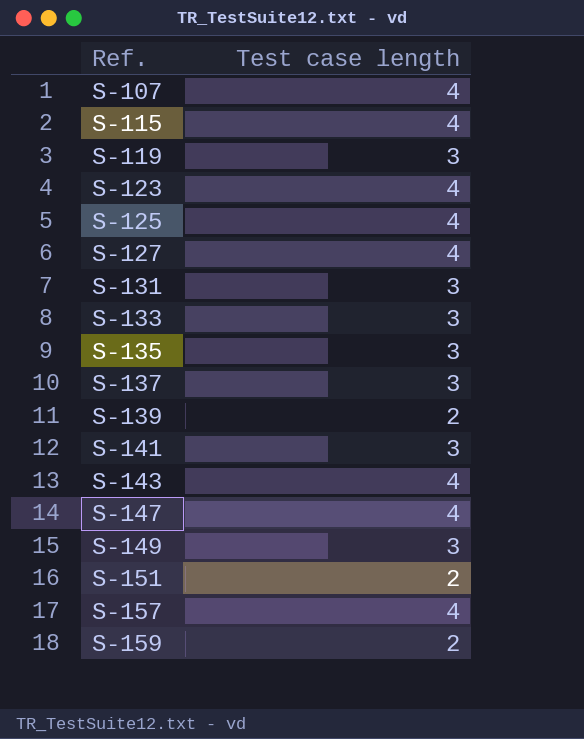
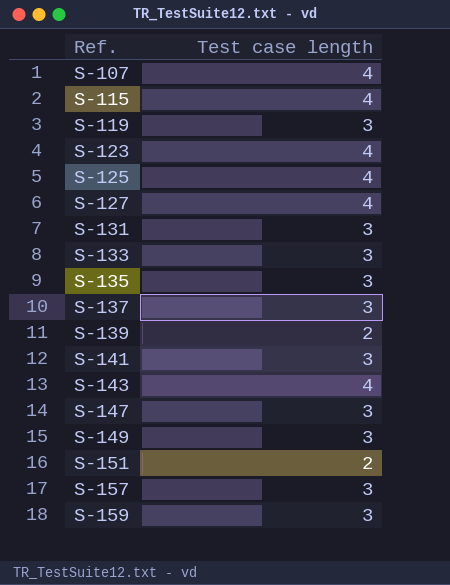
S-147 | Test case length: 4 -> 3
S-157 | Test case length: 4 -> 3
S-159 | Test case length: 2 -> 3

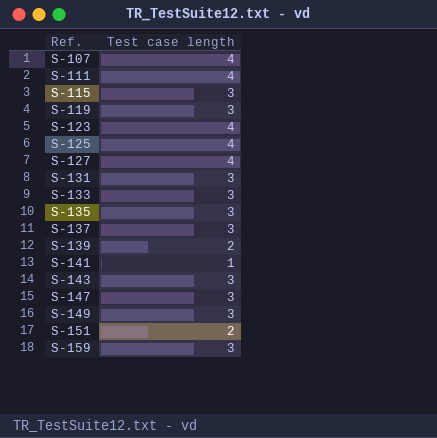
row S-157: 3 -> none
row S-111: none -> 4
S-115 | Test case length: 4 -> 3
S-141 | Test case length: 3 -> 1
S-143 | Test case length: 4 -> 3

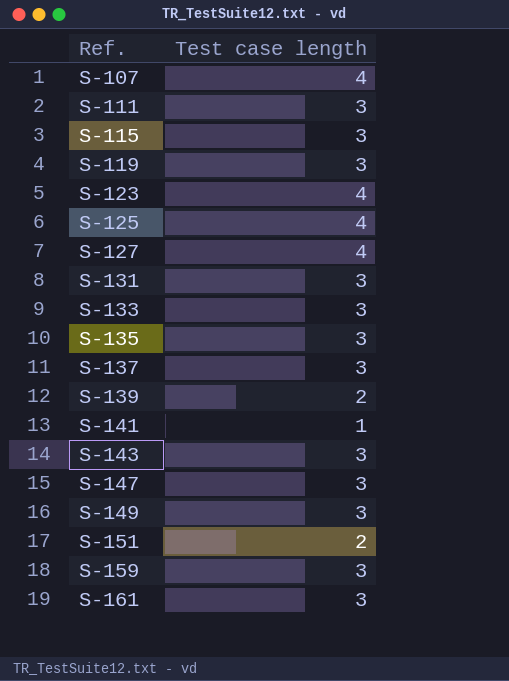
S-111 | Test case length: 4 -> 3
row S-161: none -> 3

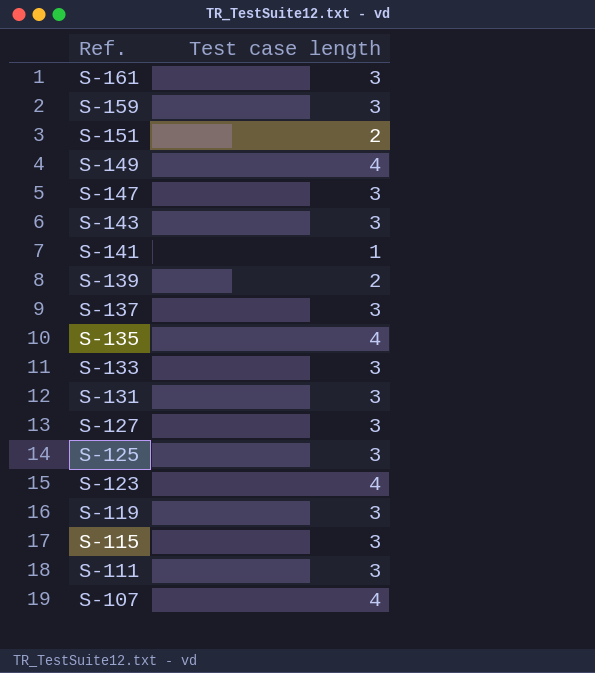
row order: Ref. ascending -> Ref. descending
S-149 | Test case length: 3 -> 4
S-135 | Test case length: 3 -> 4
S-127 | Test case length: 4 -> 3
S-125 | Test case length: 4 -> 3

